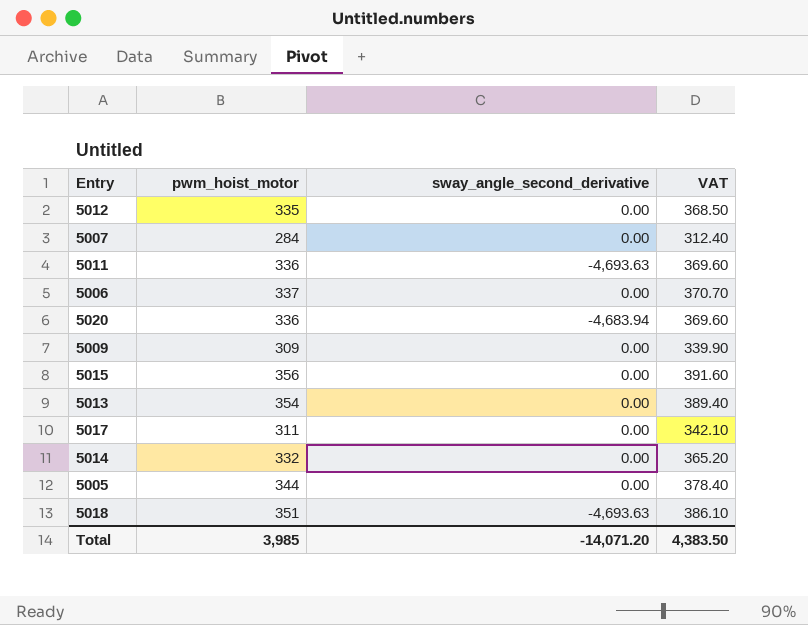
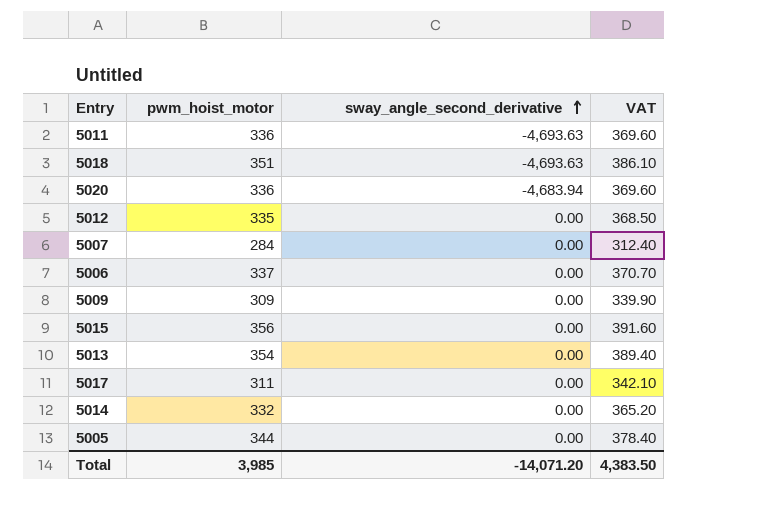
row order: none -> sway_angle_second_derivative ascending

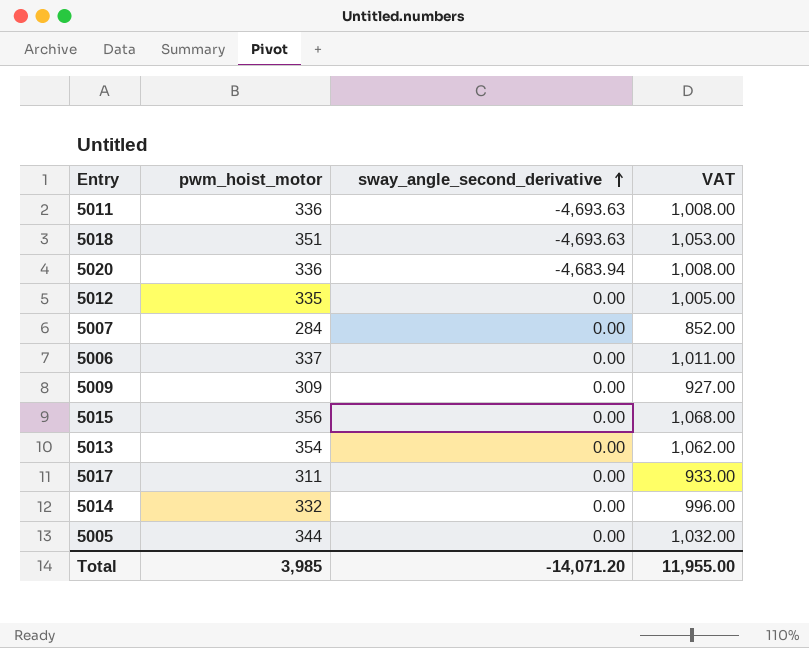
column VAT | formula: [pwm_hoist_motor] * 1.1 -> [pwm_hoist_motor] * 3
Total | VAT: 4,383.50 -> 11,955.00

